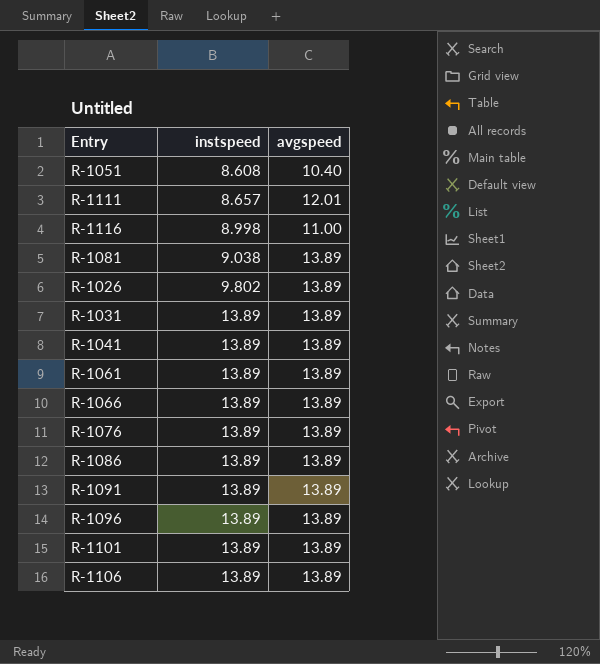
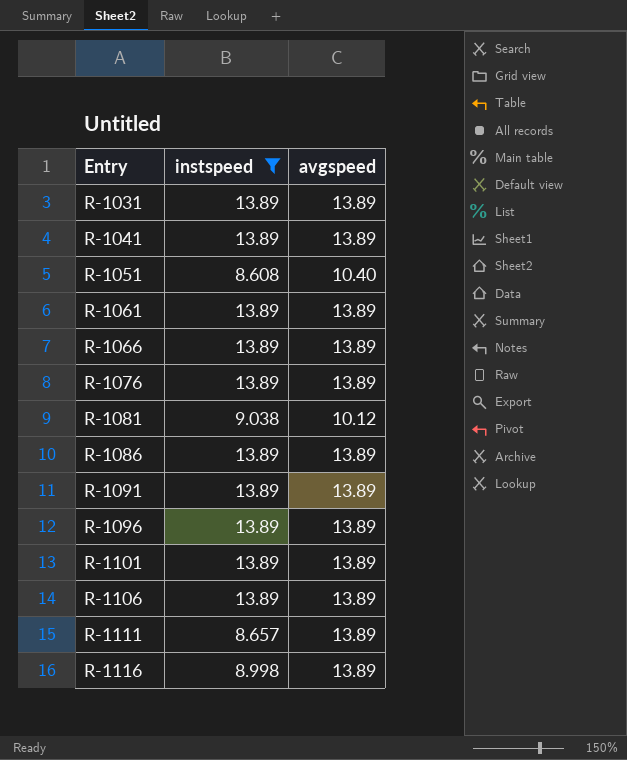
filter: none -> instspeed != 9.802
row order: instspeed ascending -> Entry ascending
R-1081 | avgspeed: 13.89 -> 10.12
R-1111 | avgspeed: 12.01 -> 13.89
R-1116 | avgspeed: 11.00 -> 13.89

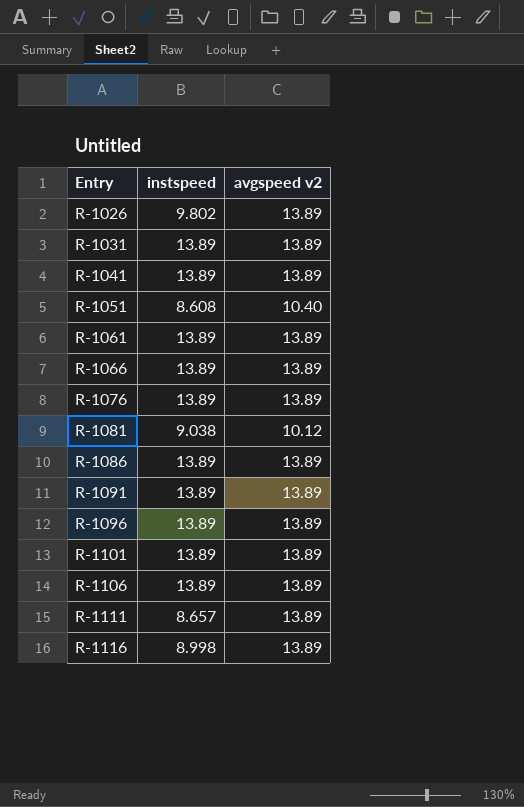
filter: instspeed != 9.802 -> none
column name: avgspeed -> avgspeed v2

